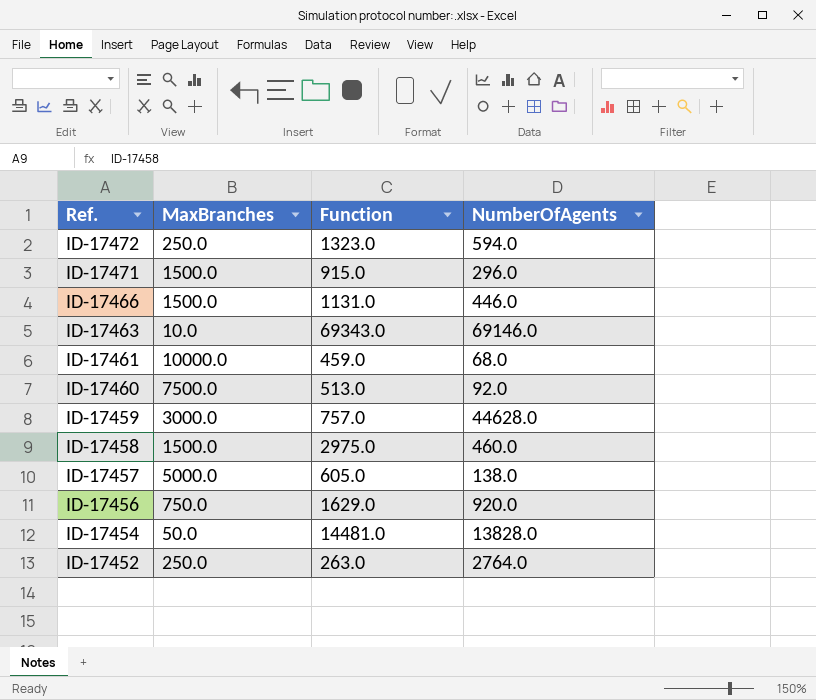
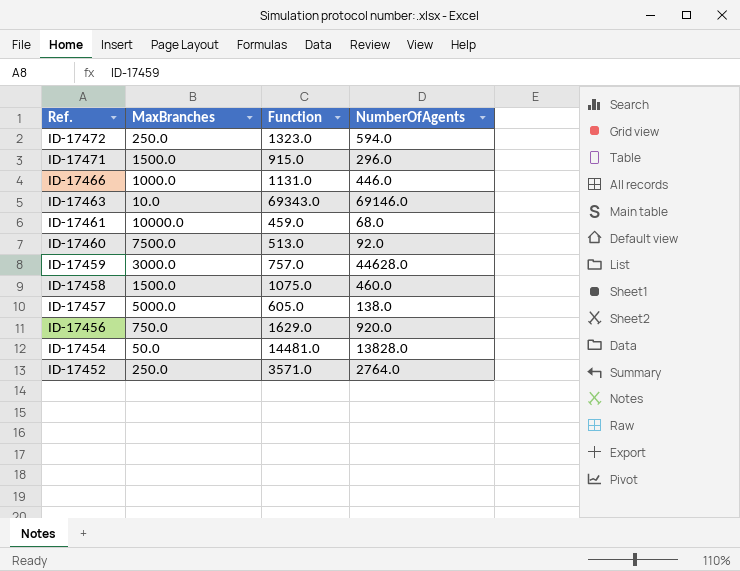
ID-17466 | MaxBranches: 1500.0 -> 1000.0
ID-17458 | Function: 2975.0 -> 1075.0
ID-17452 | Function: 263.0 -> 3571.0

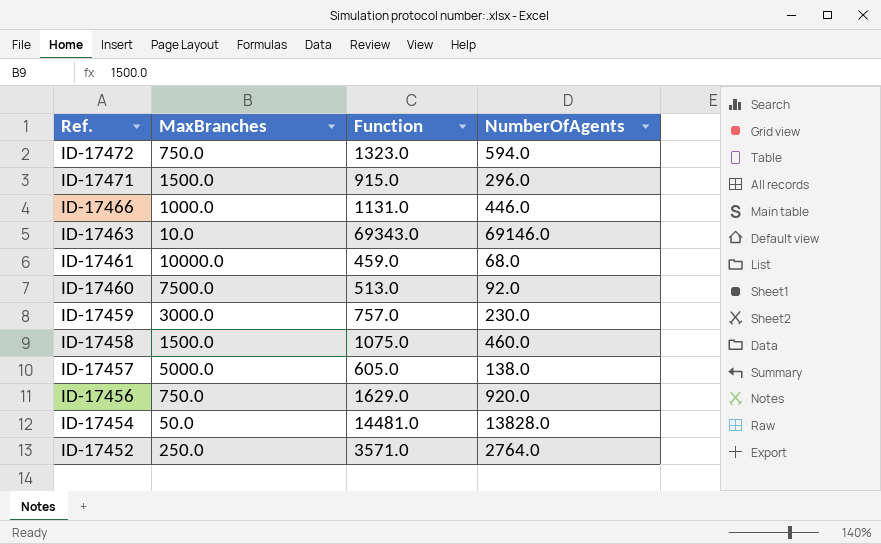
ID-17472 | MaxBranches: 250.0 -> 750.0
ID-17459 | NumberOfAgents: 44628.0 -> 230.0

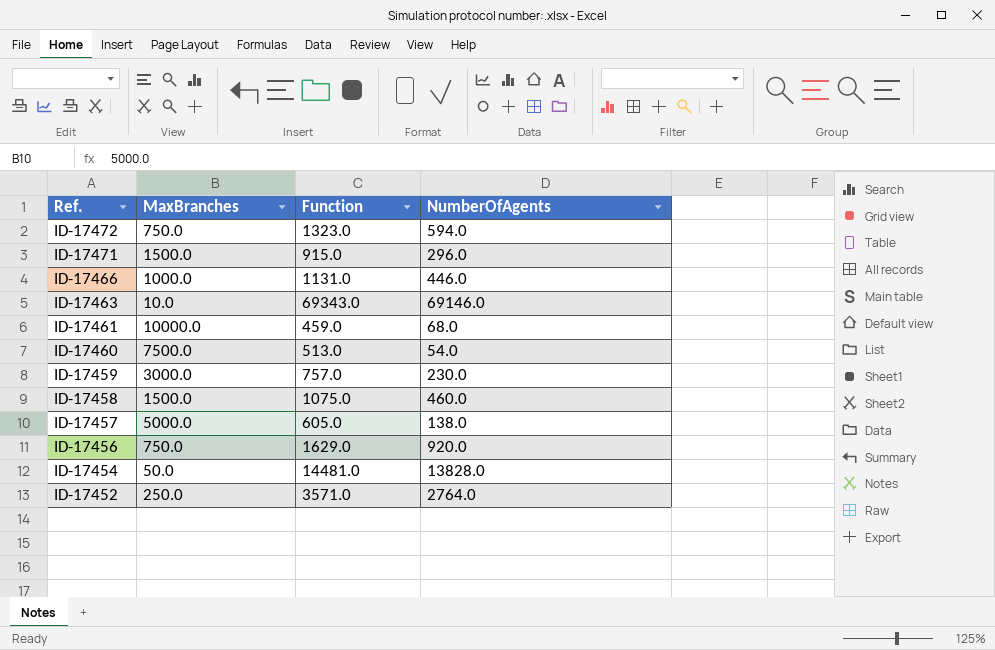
ID-17460 | NumberOfAgents: 92.0 -> 54.0

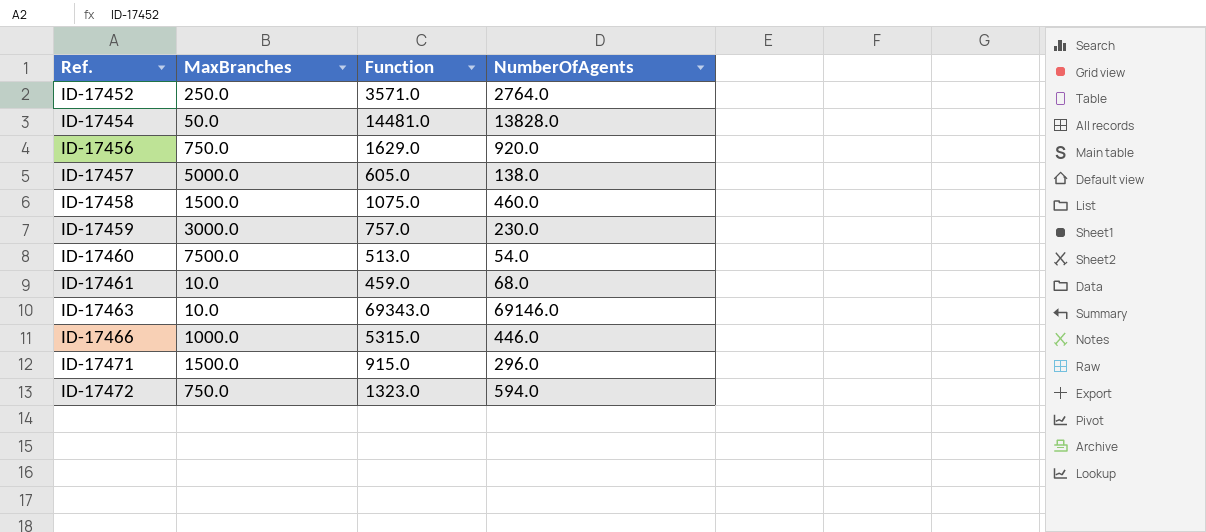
row order: Ref. descending -> Ref. ascending
ID-17461 | MaxBranches: 10000.0 -> 10.0
ID-17466 | Function: 1131.0 -> 5315.0

